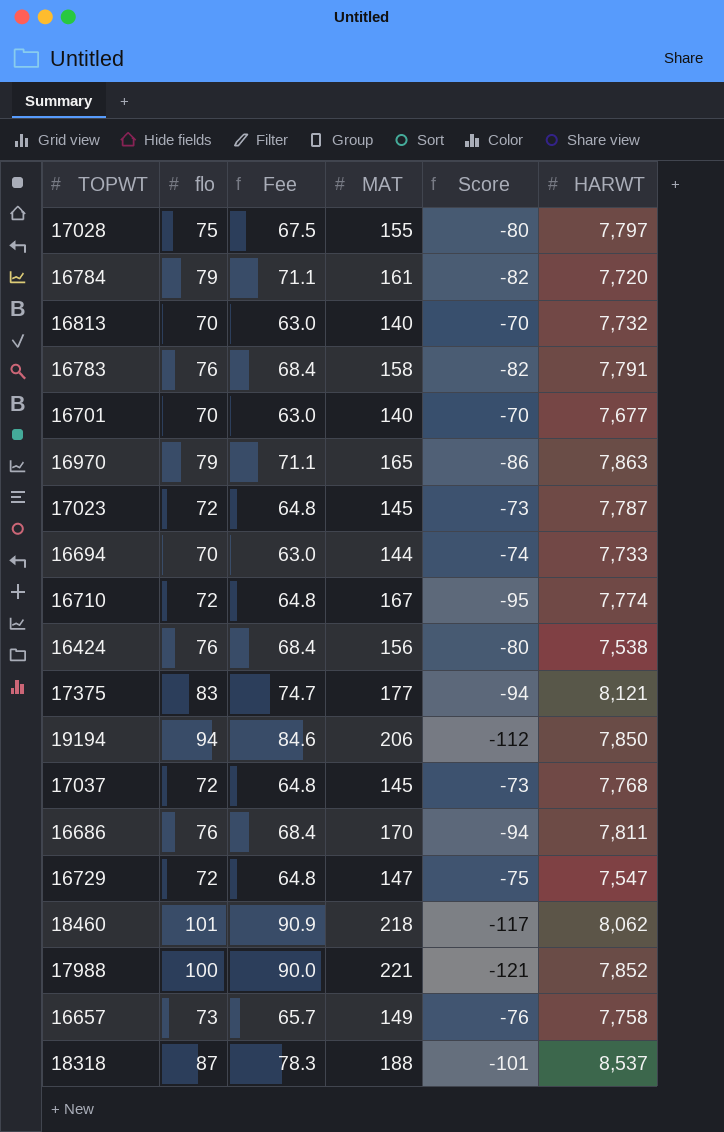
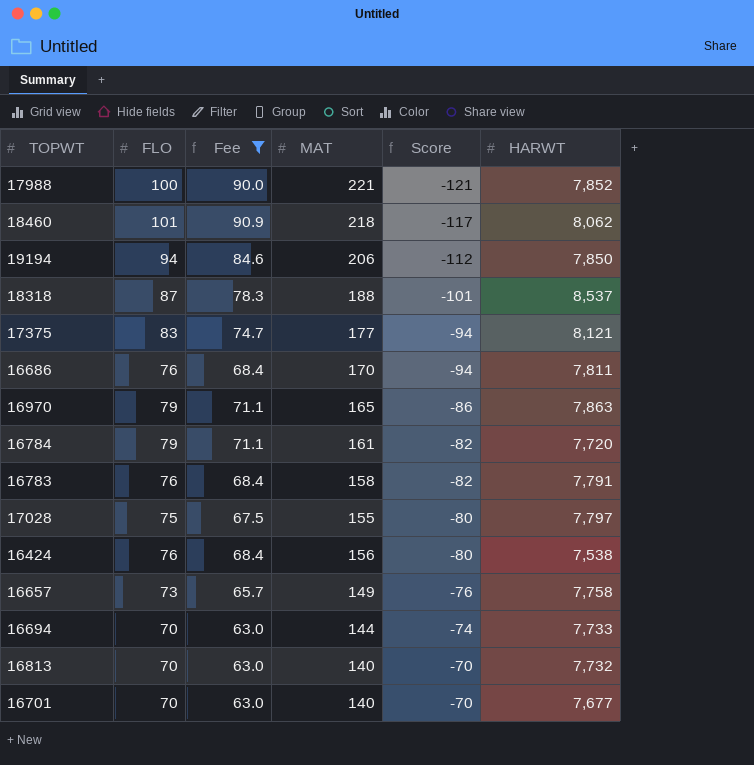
filter: none -> Fee != 64.8
row order: none -> Score ascending
column name: flo -> FLO

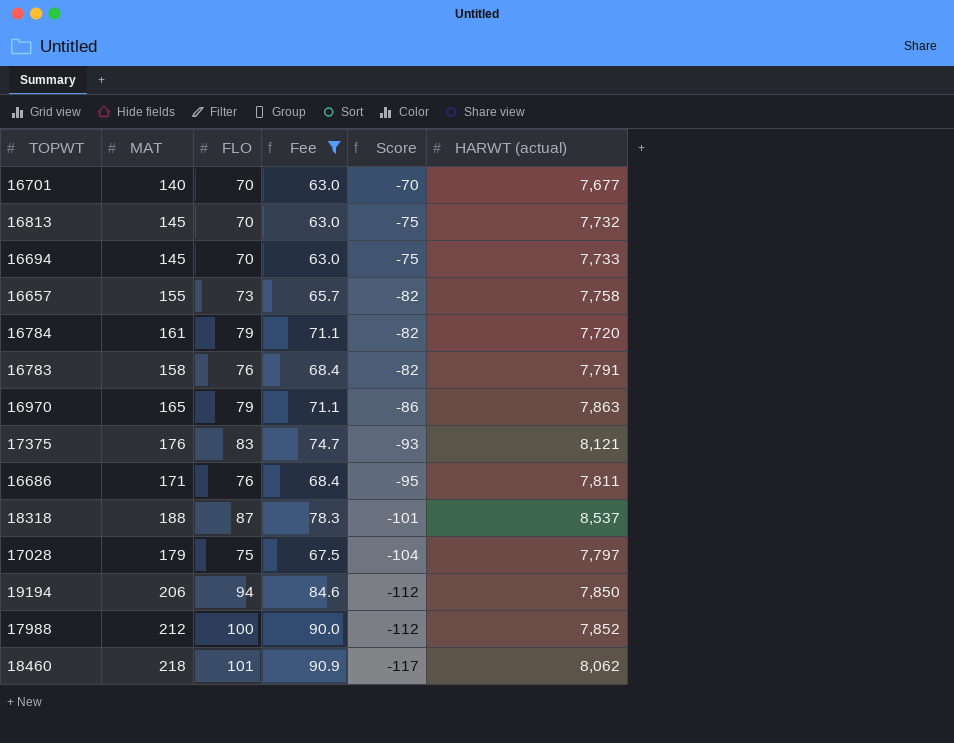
row order: Score ascending -> Score descending
column MAT | position: 4 -> 2
column name: HARWT -> HARWT (actual)
row 16424: 76 | 68.4 | 156 | -80 | 7,538 -> none
16813 | MAT: 140 -> 145
16813 | Score: -70 -> -75
16694 | MAT: 144 -> 145
16694 | Score: -74 -> -75
16657 | MAT: 149 -> 155
16657 | Score: -76 -> -82
17375 | MAT: 177 -> 176
17375 | Score: -94 -> -93
16686 | MAT: 170 -> 171
16686 | Score: -94 -> -95
17028 | MAT: 155 -> 179
17028 | Score: -80 -> -104
17988 | MAT: 221 -> 212
17988 | Score: -121 -> -112

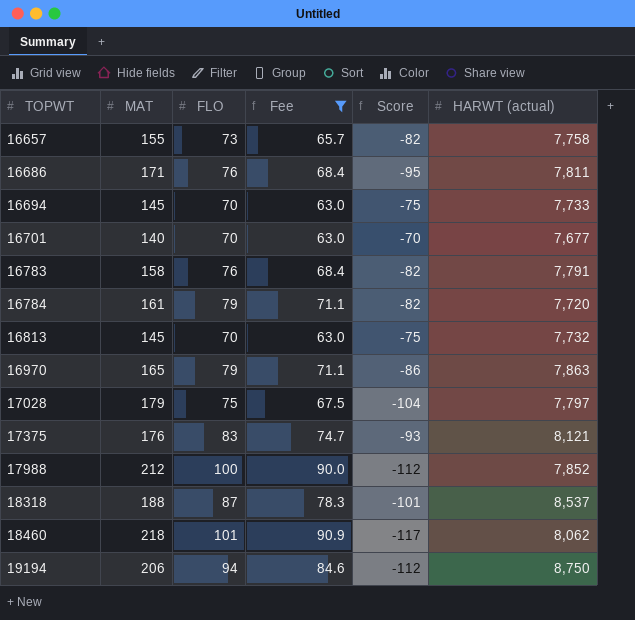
row order: Score descending -> TOPWT ascending
19194 | HARWT (actual): 7,850 -> 8,750

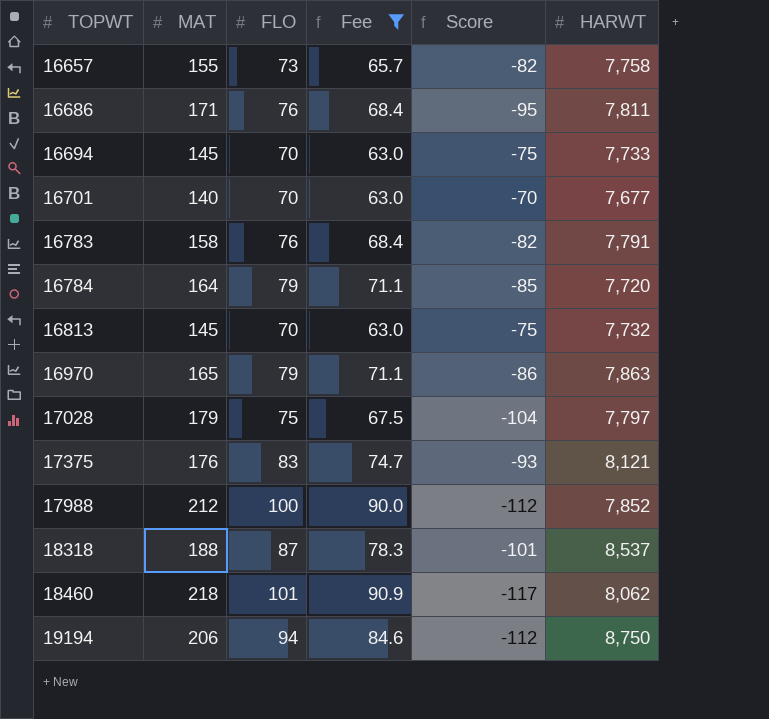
column name: HARWT (actual) -> HARWT
16784 | MAT: 161 -> 164
16784 | Score: -82 -> -85

